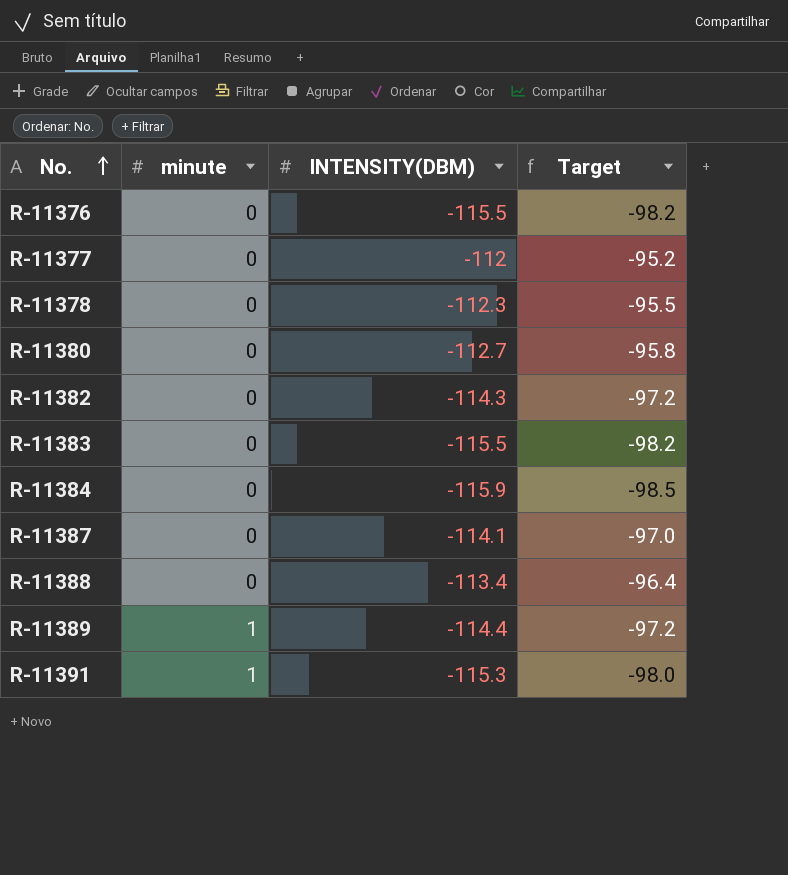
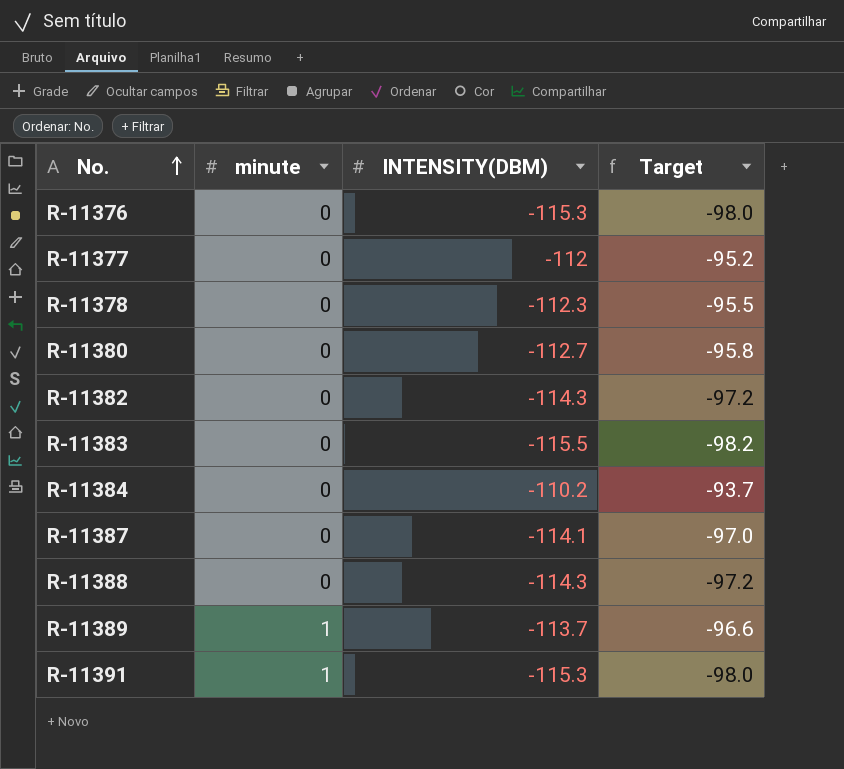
R-11376 | INTENSITY(DBM): -115.5 -> -115.3
R-11376 | Target: -98.2 -> -98.0
R-11384 | INTENSITY(DBM): -115.9 -> -110.2
R-11384 | Target: -98.5 -> -93.7
R-11388 | INTENSITY(DBM): -113.4 -> -114.3
R-11388 | Target: -96.4 -> -97.2
R-11389 | INTENSITY(DBM): -114.4 -> -113.7
R-11389 | Target: -97.2 -> -96.6

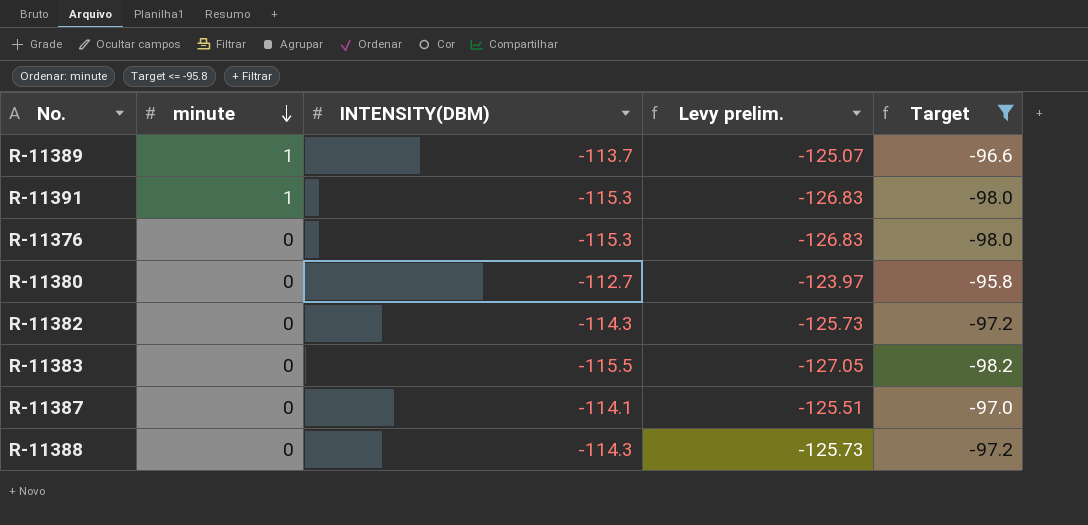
filter: none -> Target <= -95.8
row order: No. ascending -> minute descending
column Levy prelim. | formula: none -> [INTENSITY(DBM)] * 1.1

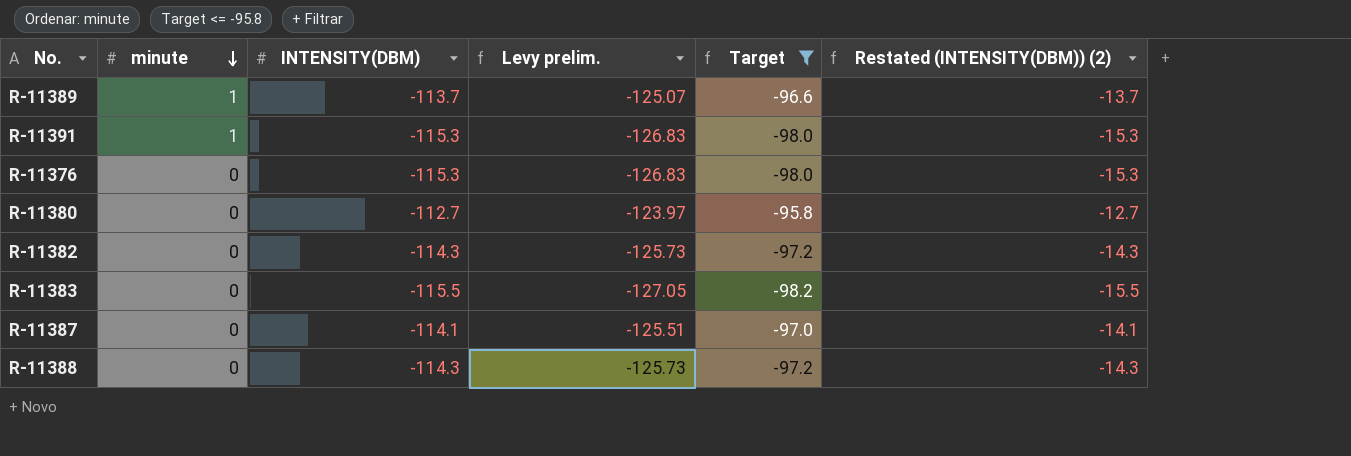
column Restated (INTENSITY(DBM)) (2) | formula: none -> [INTENSITY(DBM)] + 100

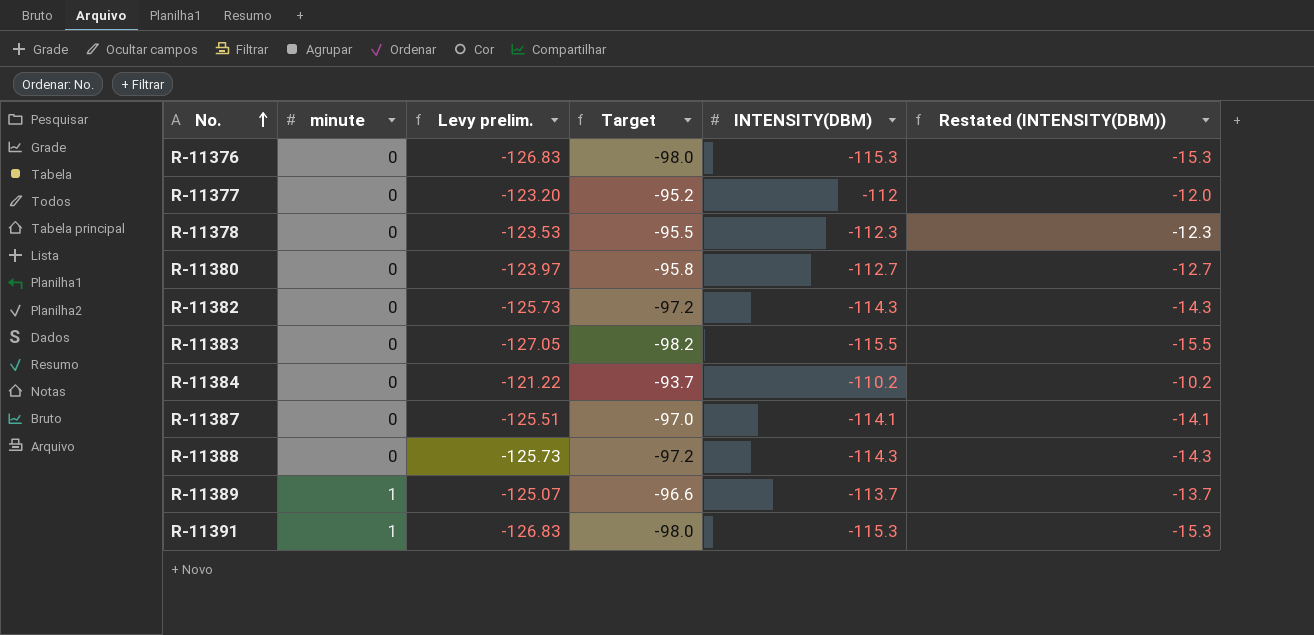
filter: Target <= -95.8 -> none
row order: minute descending -> No. ascending
column INTENSITY(DBM) | position: 3 -> 5
column name: Restated (INTENSITY(DBM)) (2) -> Restated (INTENSITY(DBM))

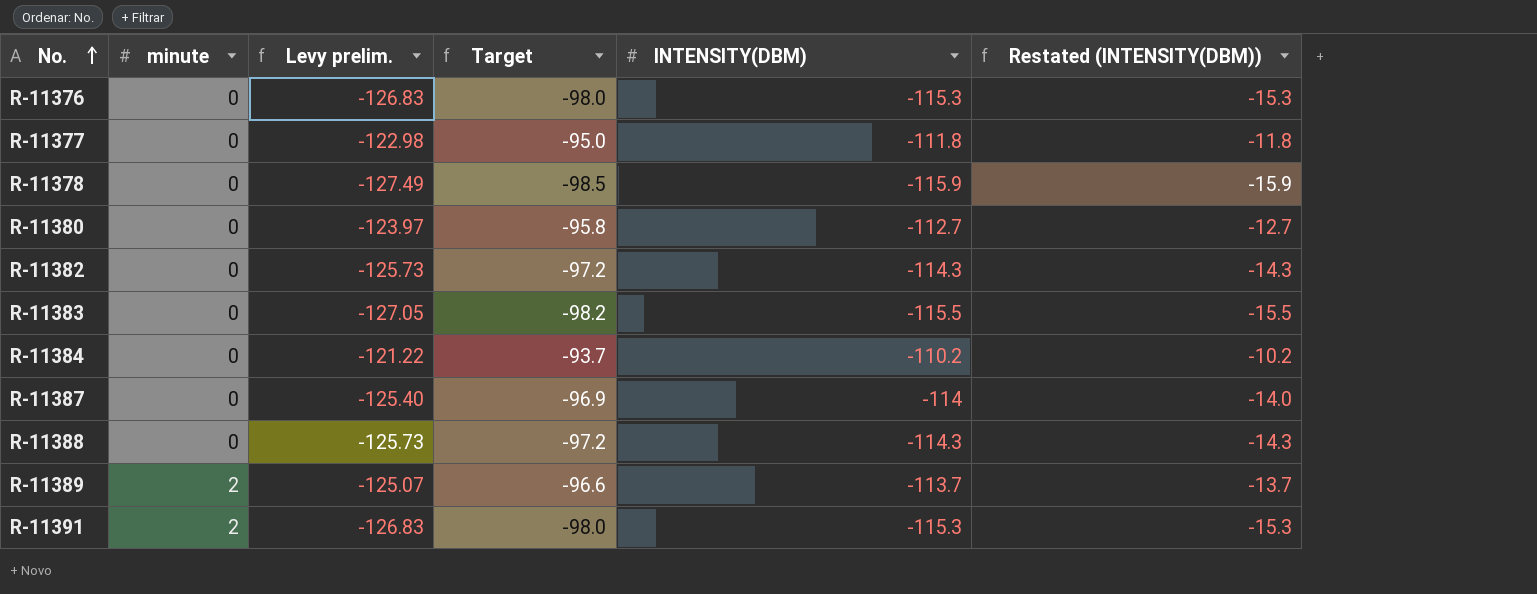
R-11377 | Levy prelim.: -123.20 -> -122.98
R-11377 | Target: -95.2 -> -95.0
R-11377 | INTENSITY(DBM): -112 -> -111.8
R-11377 | Restated (INTENSITY(DBM)): -12.0 -> -11.8
R-11378 | Levy prelim.: -123.53 -> -127.49
R-11378 | Target: -95.5 -> -98.5
R-11378 | INTENSITY(DBM): -112.3 -> -115.9
R-11378 | Restated (INTENSITY(DBM)): -12.3 -> -15.9
R-11387 | Levy prelim.: -125.51 -> -125.40
R-11387 | Target: -97.0 -> -96.9
R-11387 | INTENSITY(DBM): -114.1 -> -114
R-11387 | Restated (INTENSITY(DBM)): -14.1 -> -14.0
R-11389 | minute: 1 -> 2
R-11391 | minute: 1 -> 2

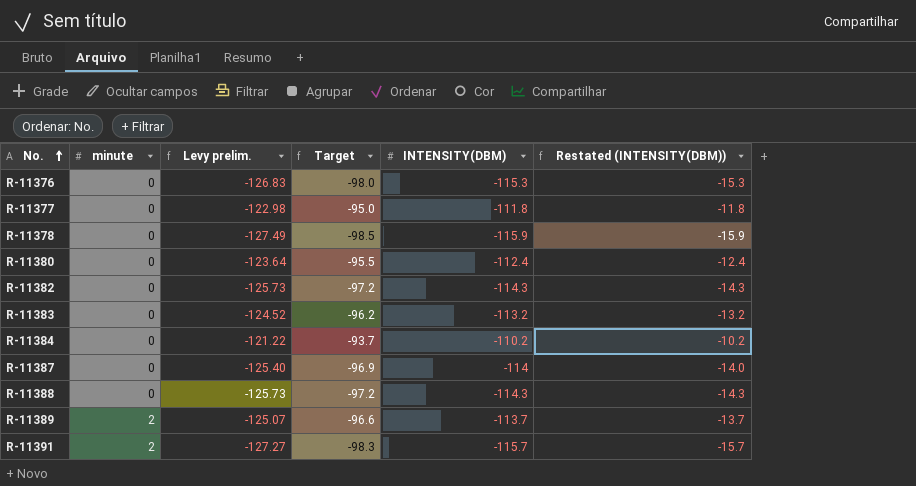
R-11380 | Levy prelim.: -123.97 -> -123.64
R-11380 | Target: -95.8 -> -95.5
R-11380 | INTENSITY(DBM): -112.7 -> -112.4
R-11380 | Restated (INTENSITY(DBM)): -12.7 -> -12.4
R-11383 | Levy prelim.: -127.05 -> -124.52
R-11383 | Target: -98.2 -> -96.2
R-11383 | INTENSITY(DBM): -115.5 -> -113.2
R-11383 | Restated (INTENSITY(DBM)): -15.5 -> -13.2
R-11391 | Levy prelim.: -126.83 -> -127.27
R-11391 | Target: -98.0 -> -98.3
R-11391 | INTENSITY(DBM): -115.3 -> -115.7
R-11391 | Restated (INTENSITY(DBM)): -15.3 -> -15.7

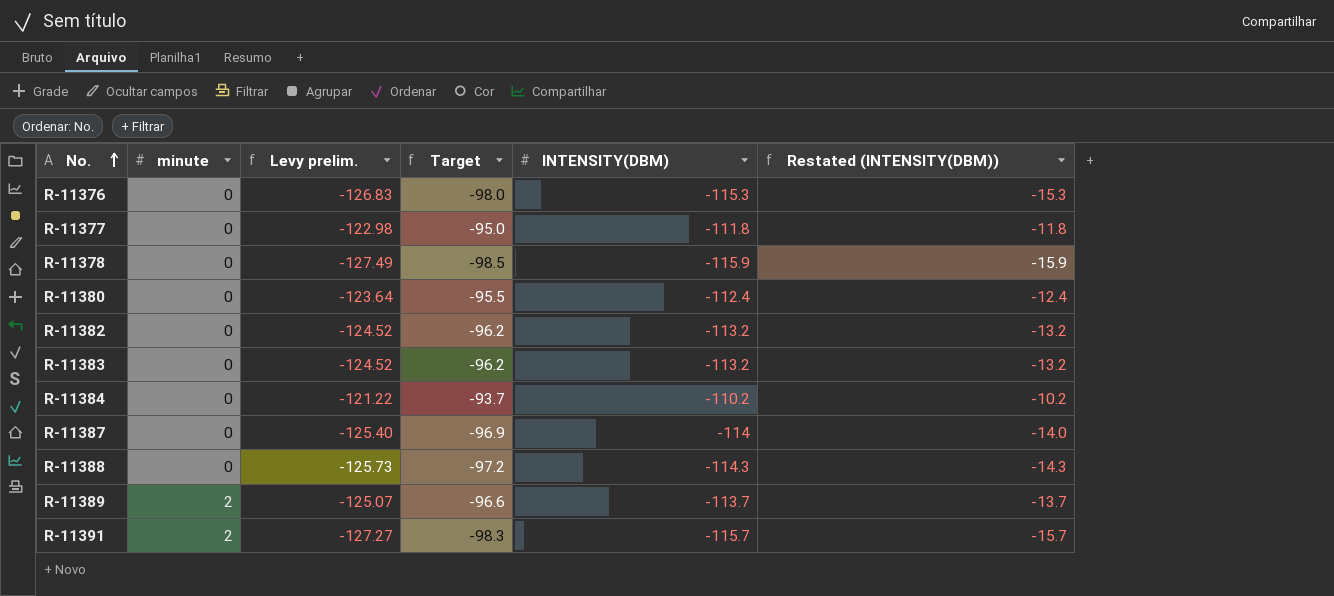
R-11382 | Levy prelim.: -125.73 -> -124.52
R-11382 | Target: -97.2 -> -96.2
R-11382 | INTENSITY(DBM): -114.3 -> -113.2
R-11382 | Restated (INTENSITY(DBM)): -14.3 -> -13.2

